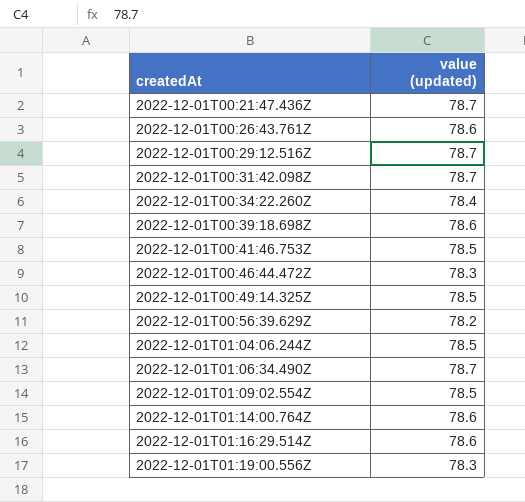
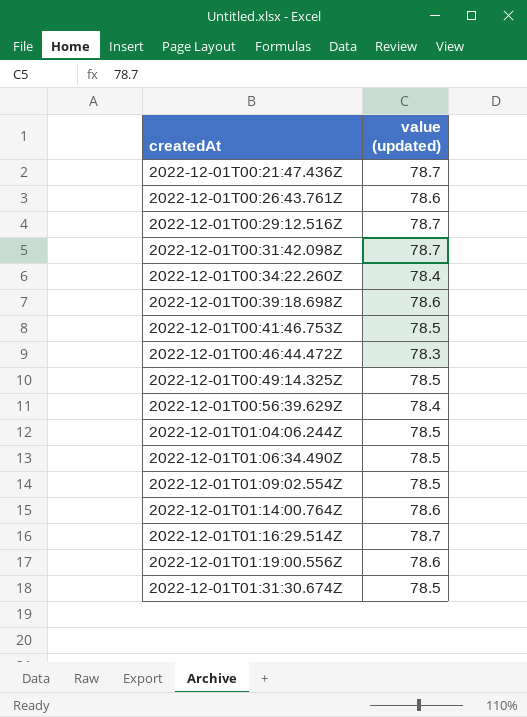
2022-12-01T00:56:39.629Z | value (updated): 78.2 -> 78.4
2022-12-01T01:06:34.490Z | value (updated): 78.7 -> 78.5
2022-12-01T01:16:29.514Z | value (updated): 78.6 -> 78.7
2022-12-01T01:19:00.556Z | value (updated): 78.3 -> 78.6
row 2022-12-01T01:31:30.674Z: none -> 78.5

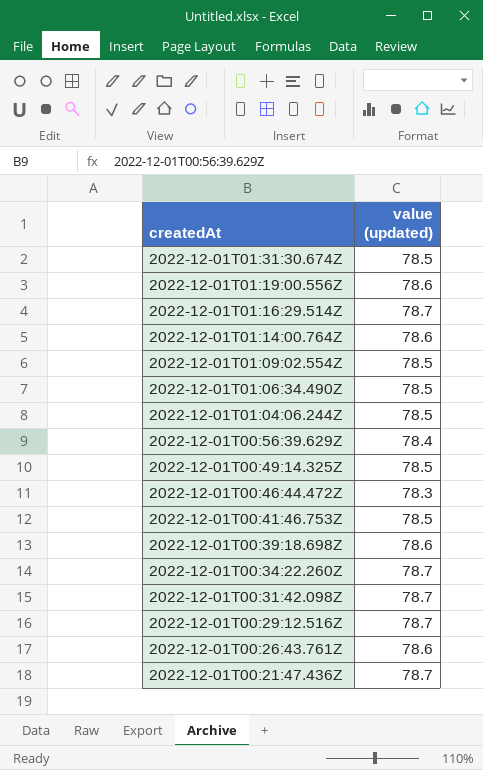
row order: createdAt ascending -> createdAt descending
2022-12-01T00:34:22.260Z | value (updated): 78.4 -> 78.7

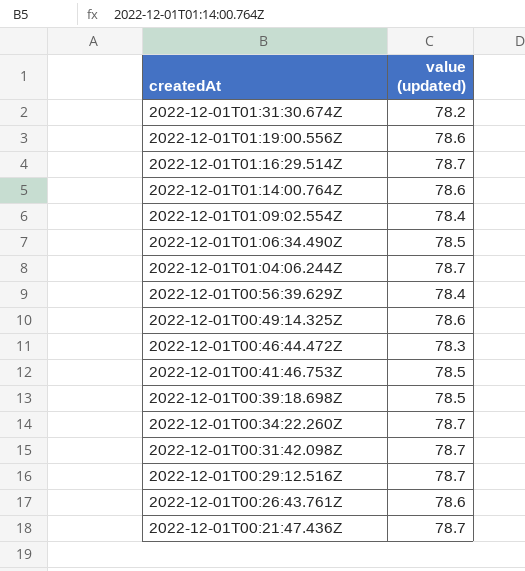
2022-12-01T01:31:30.674Z | value (updated): 78.5 -> 78.2
2022-12-01T01:09:02.554Z | value (updated): 78.5 -> 78.4
2022-12-01T01:04:06.244Z | value (updated): 78.5 -> 78.7
2022-12-01T00:49:14.325Z | value (updated): 78.5 -> 78.6
2022-12-01T00:39:18.698Z | value (updated): 78.6 -> 78.5

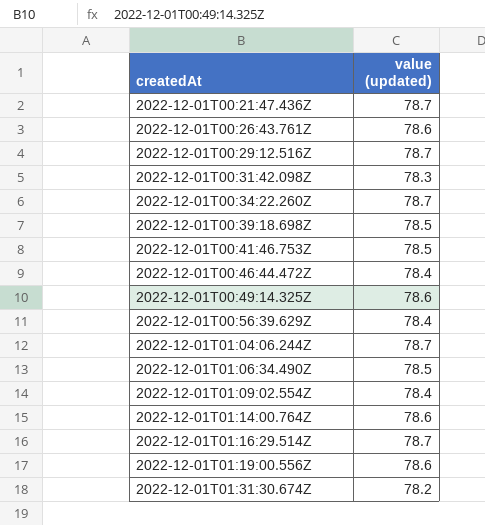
row order: createdAt descending -> createdAt ascending
2022-12-01T00:31:42.098Z | value (updated): 78.7 -> 78.3
2022-12-01T00:46:44.472Z | value (updated): 78.3 -> 78.4

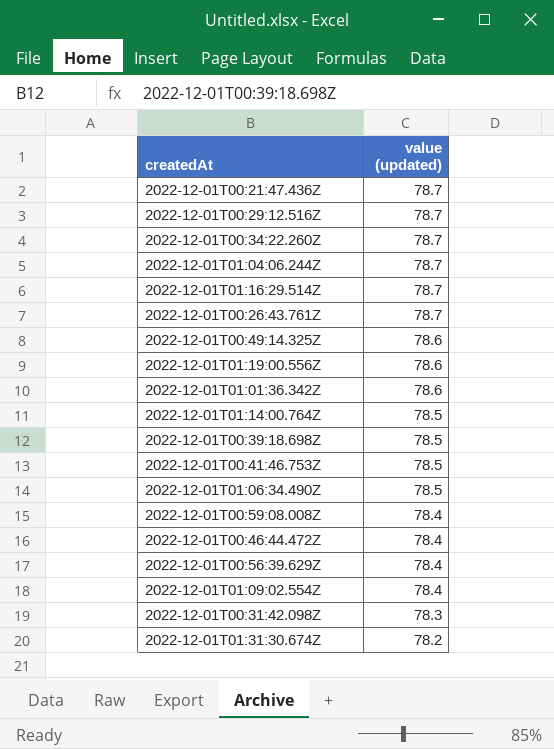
row order: createdAt ascending -> value (updated) descending
2022-12-01T00:26:43.761Z | value (updated): 78.6 -> 78.7
row 2022-12-01T01:01:36.342Z: none -> 78.6
2022-12-01T01:14:00.764Z | value (updated): 78.6 -> 78.5
row 2022-12-01T00:59:08.008Z: none -> 78.4

